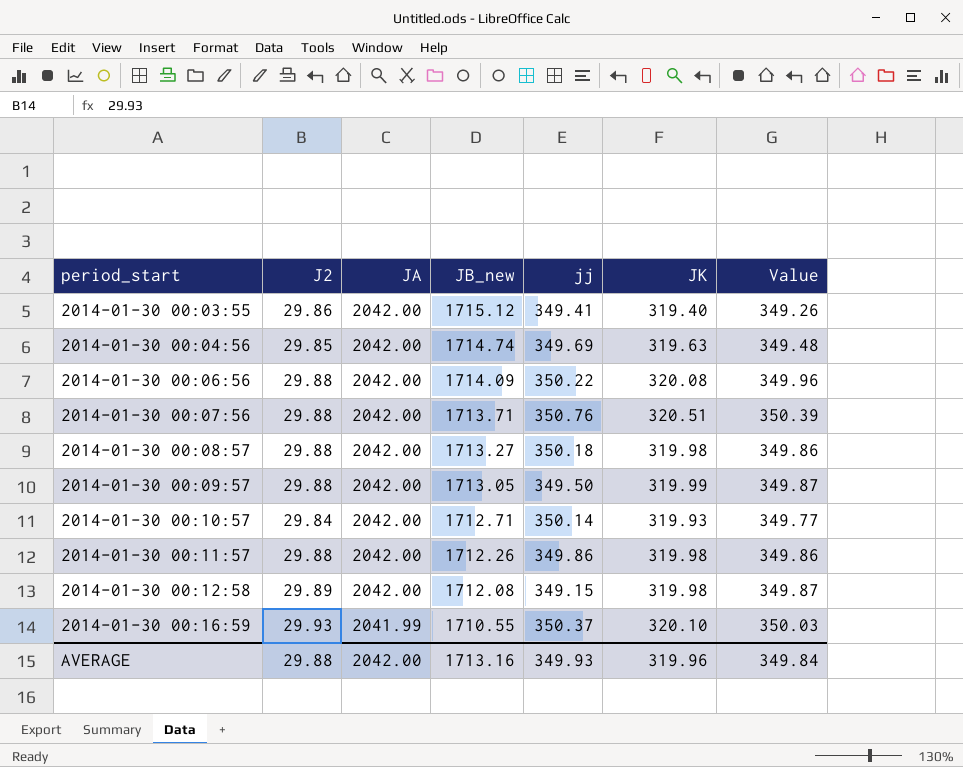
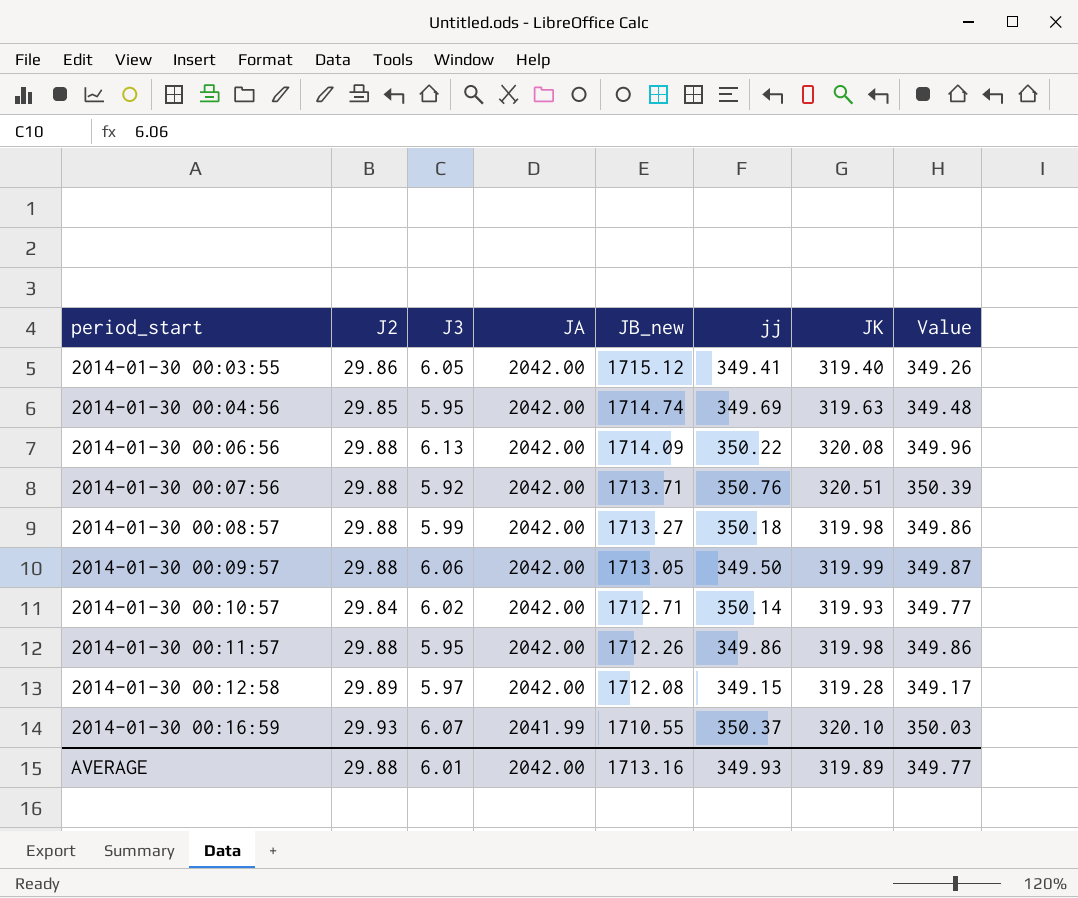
column J3 | position: none -> 3
2014-01-30 00:12:58 | JK: 319.98 -> 319.28
2014-01-30 00:12:58 | Value: 349.87 -> 349.17
AVERAGE | JK: 319.96 -> 319.89
AVERAGE | Value: 349.84 -> 349.77

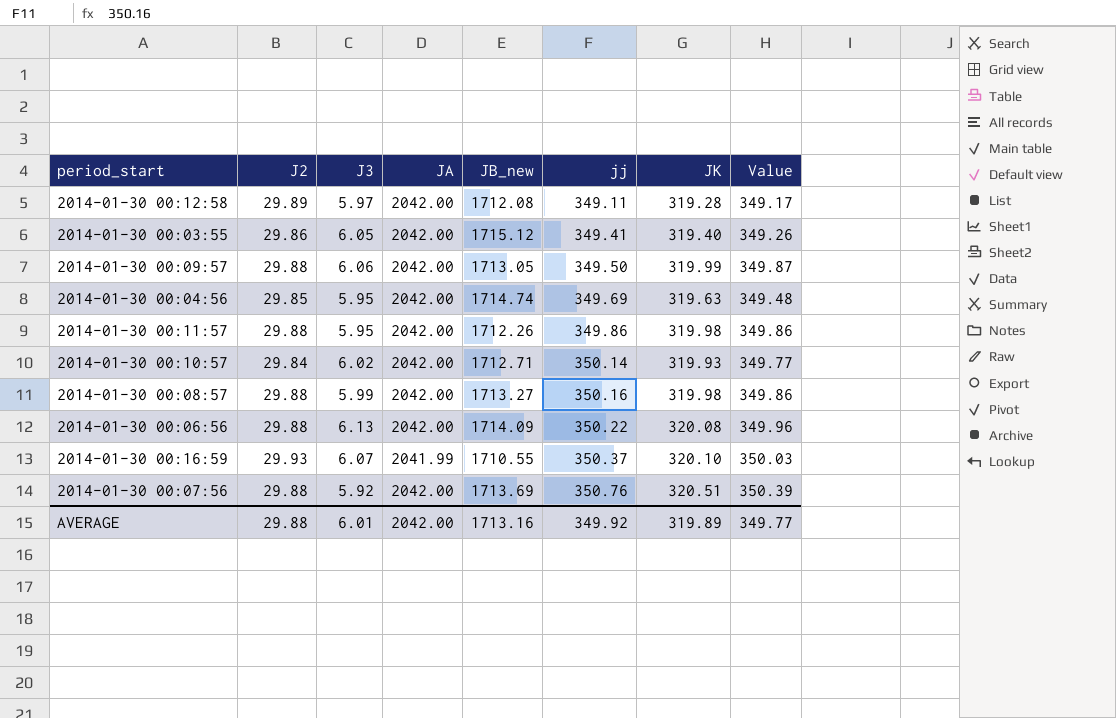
row order: period_start ascending -> jj ascending
2014-01-30 00:12:58 | jj: 349.15 -> 349.11
2014-01-30 00:08:57 | jj: 350.18 -> 350.16
2014-01-30 00:07:56 | JB_new: 1713.71 -> 1713.69
AVERAGE | jj: 349.93 -> 349.92

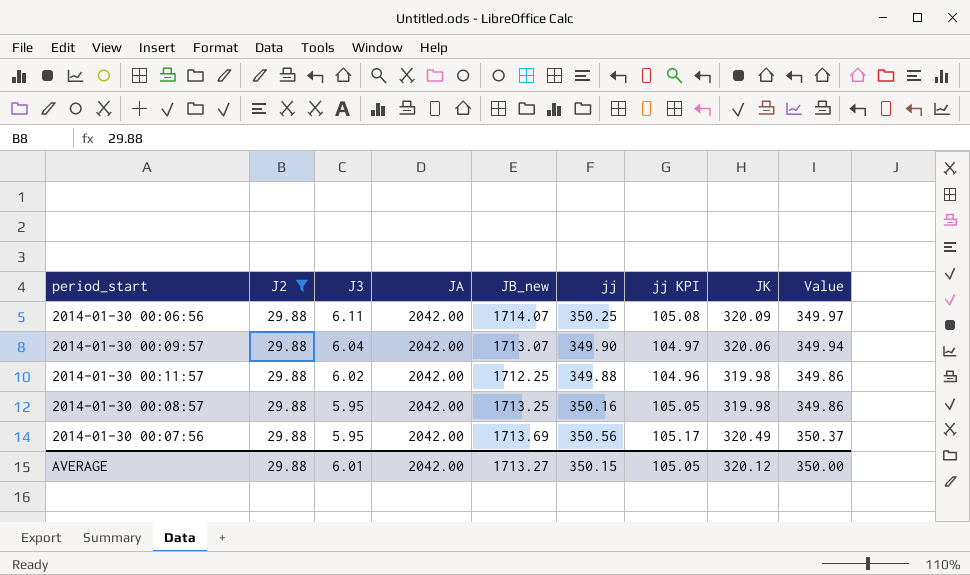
filter: none -> J2 = 29.88
row order: jj ascending -> J3 descending
column jj KPI | formula: none -> [jj] * 0.3
2014-01-30 00:06:56 | J3: 6.13 -> 6.11
2014-01-30 00:06:56 | JB_new: 1714.09 -> 1714.07
2014-01-30 00:06:56 | jj: 350.22 -> 350.25
2014-01-30 00:06:56 | JK: 320.08 -> 320.09
2014-01-30 00:06:56 | Value: 349.96 -> 349.97
2014-01-30 00:09:57 | J3: 6.06 -> 6.04
2014-01-30 00:09:57 | JB_new: 1713.05 -> 1713.07
2014-01-30 00:09:57 | jj: 349.50 -> 349.90
2014-01-30 00:09:57 | JK: 319.99 -> 320.06
2014-01-30 00:09:57 | Value: 349.87 -> 349.94
2014-01-30 00:11:57 | J3: 5.95 -> 6.02
2014-01-30 00:11:57 | JB_new: 1712.26 -> 1712.25
2014-01-30 00:11:57 | jj: 349.86 -> 349.88
2014-01-30 00:08:57 | J3: 5.99 -> 5.95
2014-01-30 00:08:57 | JB_new: 1713.27 -> 1713.25
2014-01-30 00:07:56 | J3: 5.92 -> 5.95
2014-01-30 00:07:56 | jj: 350.76 -> 350.56
2014-01-30 00:07:56 | JK: 320.51 -> 320.49
2014-01-30 00:07:56 | Value: 350.39 -> 350.37
AVERAGE | JB_new: 1713.16 -> 1713.27
AVERAGE | jj: 349.92 -> 350.15
AVERAGE | JK: 319.89 -> 320.12
AVERAGE | Value: 349.77 -> 350.00

